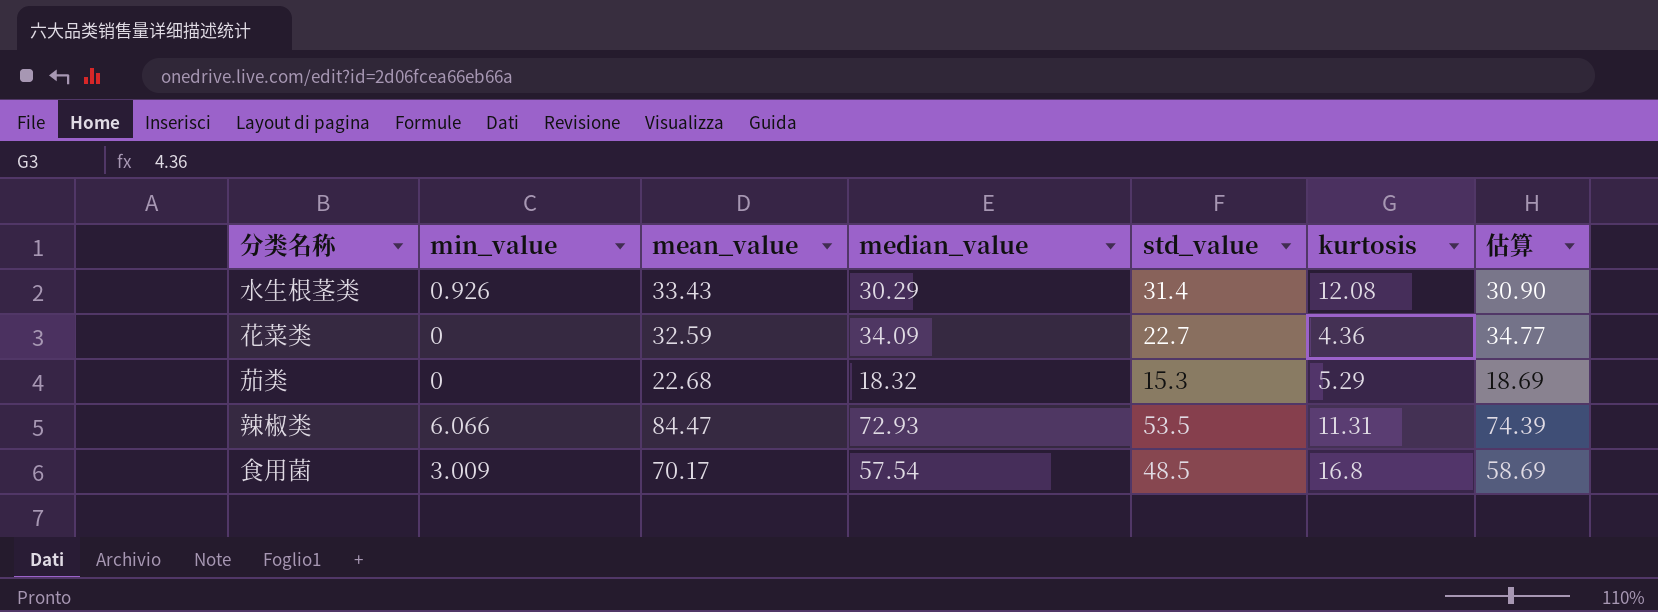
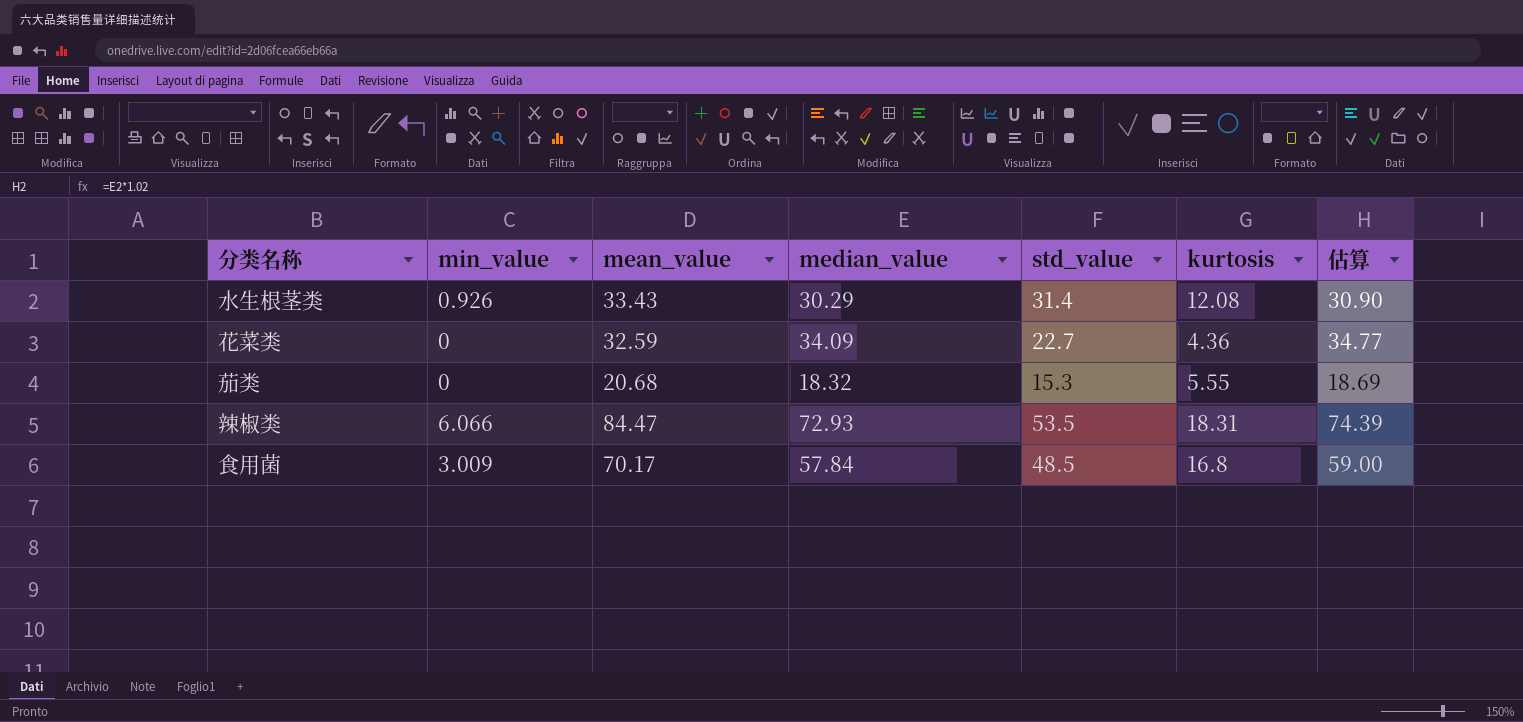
茄类 | mean_value: 22.68 -> 20.68
茄类 | kurtosis: 5.29 -> 5.55
辣椒类 | kurtosis: 11.31 -> 18.31
食用菌 | median_value: 57.54 -> 57.84
食用菌 | 估算: 58.69 -> 59.00

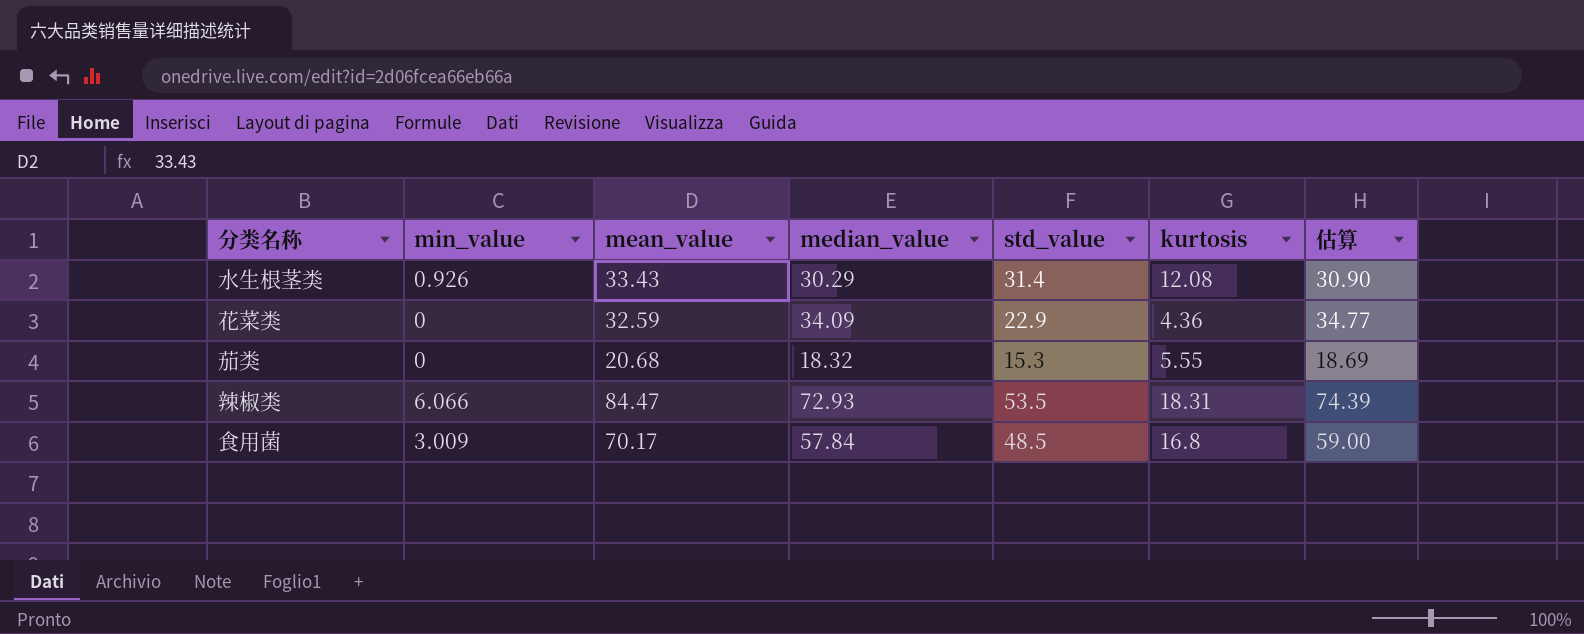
花菜类 | std_value: 22.7 -> 22.9

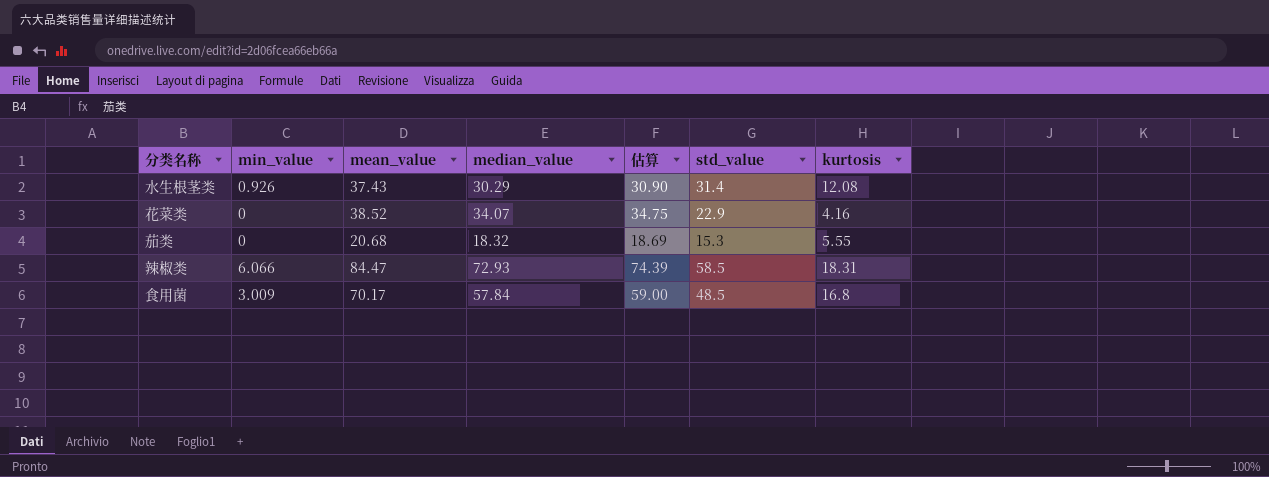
column 估算 | position: 7 -> 5
水生根茎类 | mean_value: 33.43 -> 37.43
花菜类 | mean_value: 32.59 -> 38.52
花菜类 | median_value: 34.09 -> 34.07
花菜类 | 估算: 34.77 -> 34.75
花菜类 | kurtosis: 4.36 -> 4.16
辣椒类 | std_value: 53.5 -> 58.5

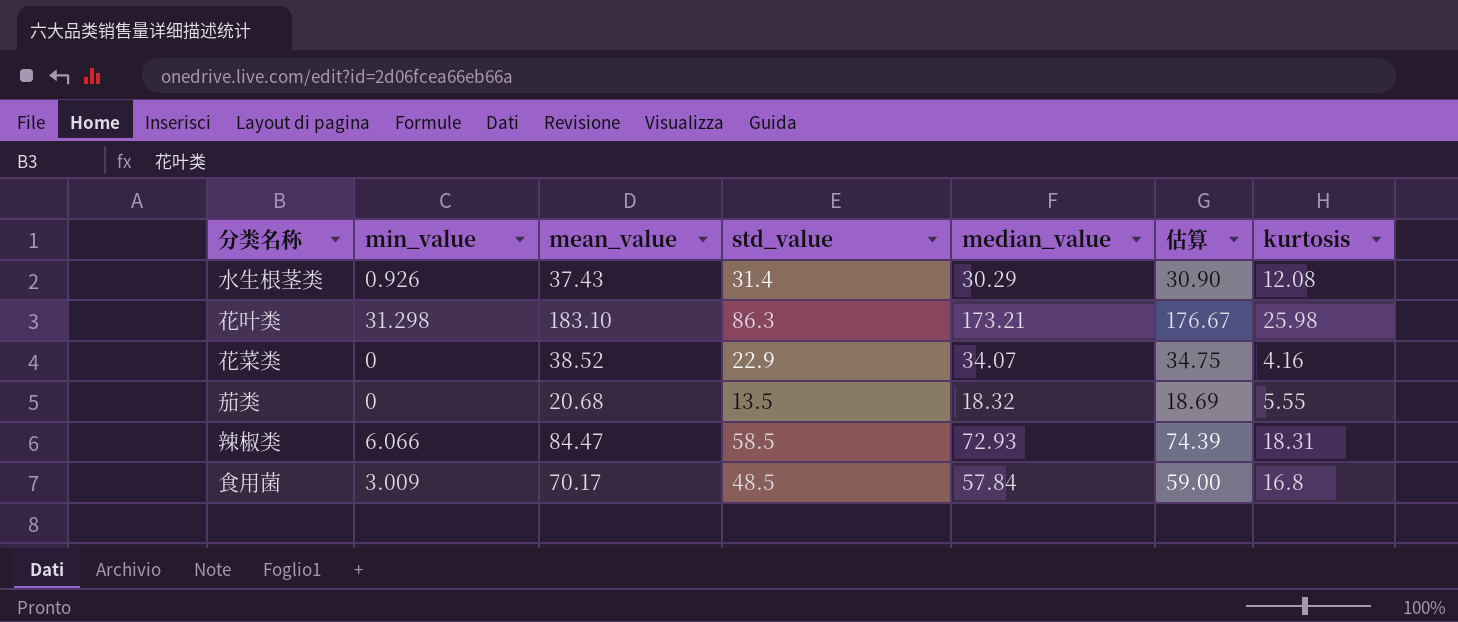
column std_value | position: 6 -> 4
row 花叶类: none -> 31.298 | 183.10 | 86.3 | 173.21 | 176.67 | 25.98
茄类 | std_value: 15.3 -> 13.5

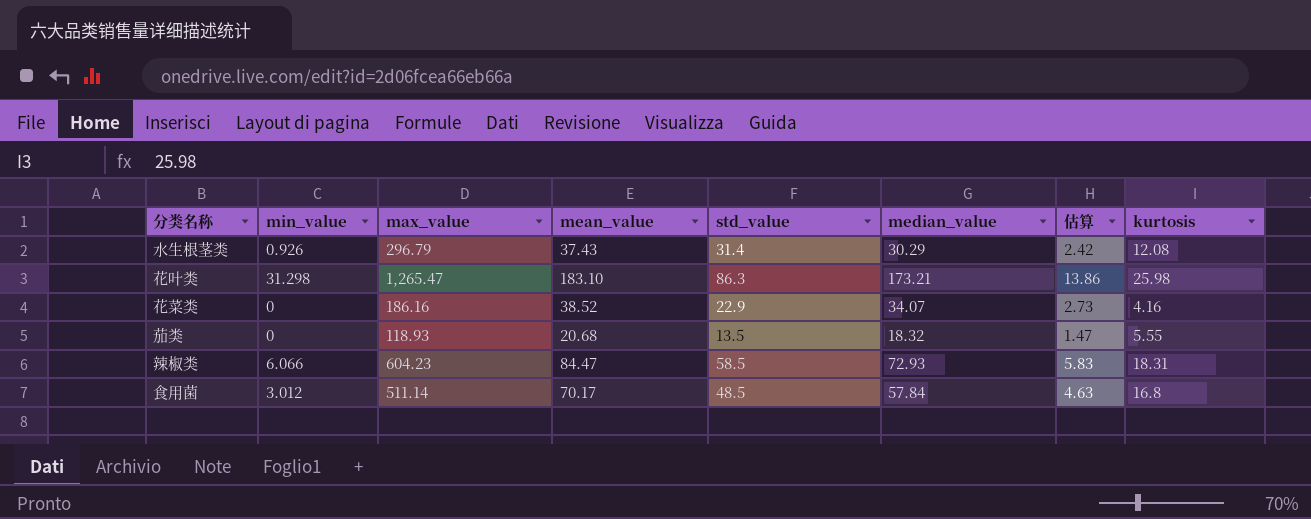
column max_value | position: none -> 3
column 估算 | formula: [median_value] * 1.02 -> [median_value] * 0.08
食用菌 | min_value: 3.009 -> 3.012

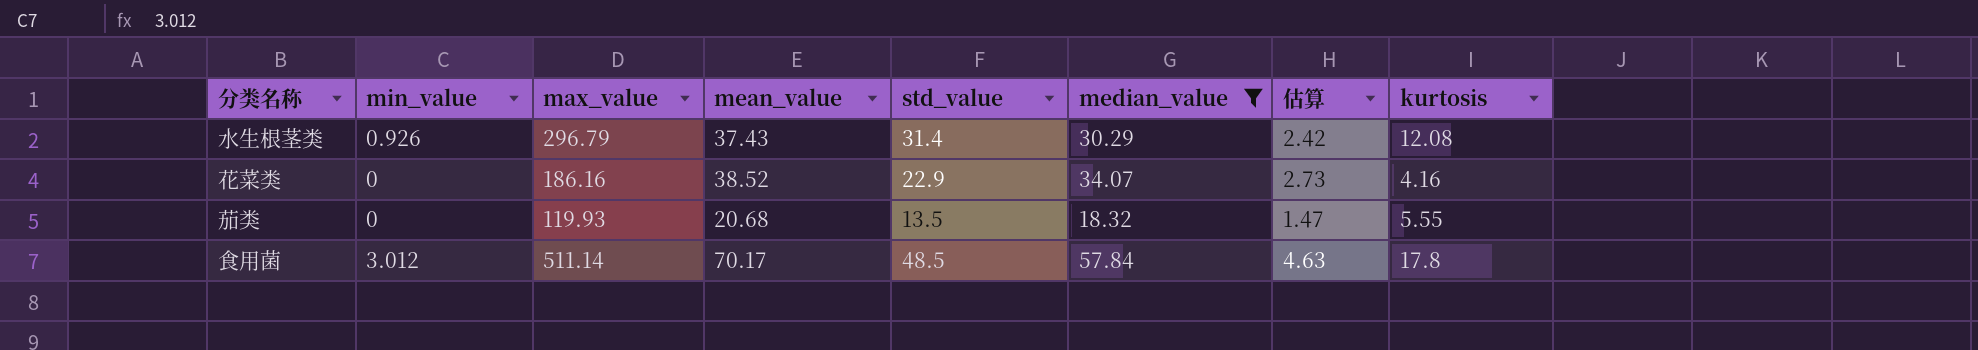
filter: none -> median_value <= 57.84
茄类 | max_value: 118.93 -> 119.93
食用菌 | kurtosis: 16.8 -> 17.8

